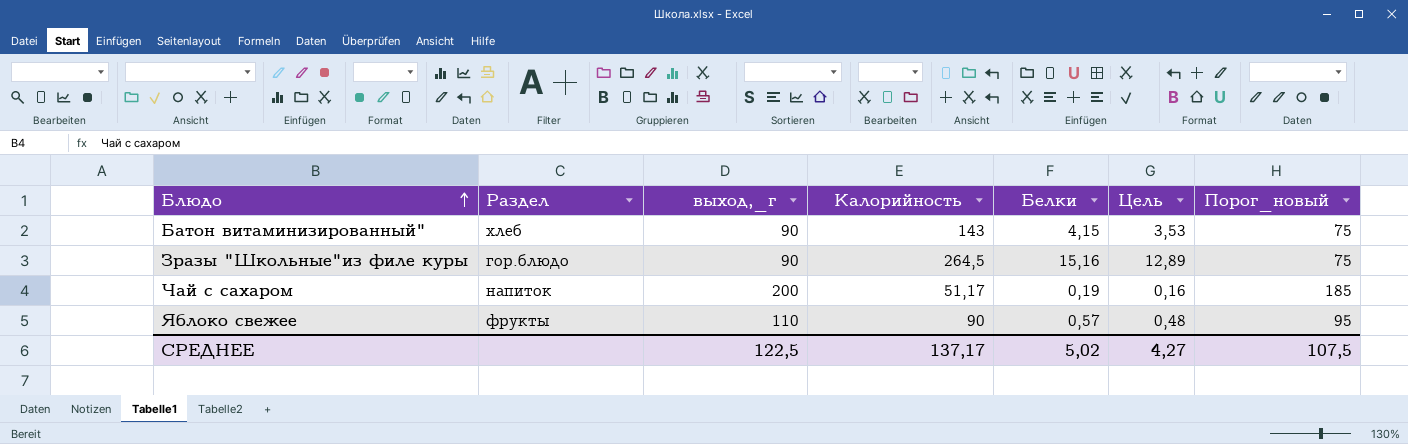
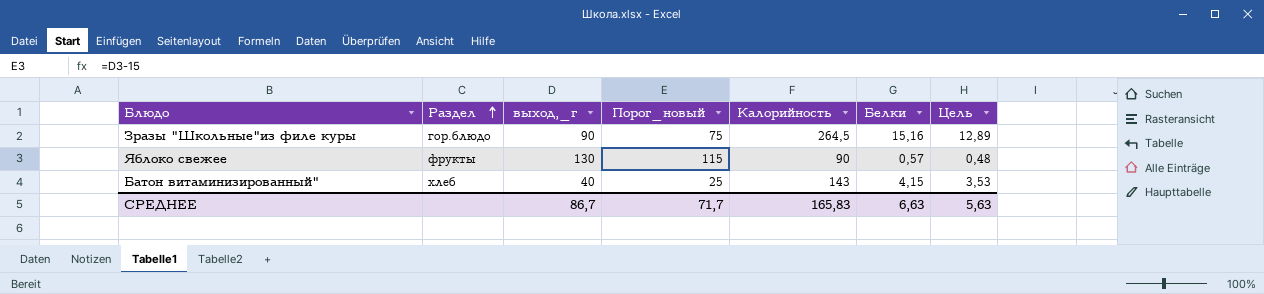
row order: Блюдо ascending -> Раздел ascending
column Порог_новый | position: 7 -> 4
row Чай с сахаром: напиток | 200 | 51,17 | 0,19 | 0,16 | 185 -> none
Яблоко свежее | выход,_г: 110 -> 130
Яблоко свежее | Порог_новый: 95 -> 115
Батон витаминизированный" | выход,_г: 90 -> 40
Батон витаминизированный" | Порог_новый: 75 -> 25
СРЕДНЕЕ | выход,_г: 122,5 -> 86,7
СРЕДНЕЕ | Порог_новый: 107,5 -> 71,7
СРЕДНЕЕ | Калорийность: 137,17 -> 165,83
СРЕДНЕЕ | Белки: 5,02 -> 6,63
СРЕДНЕЕ | Цель: 4,27 -> 5,63

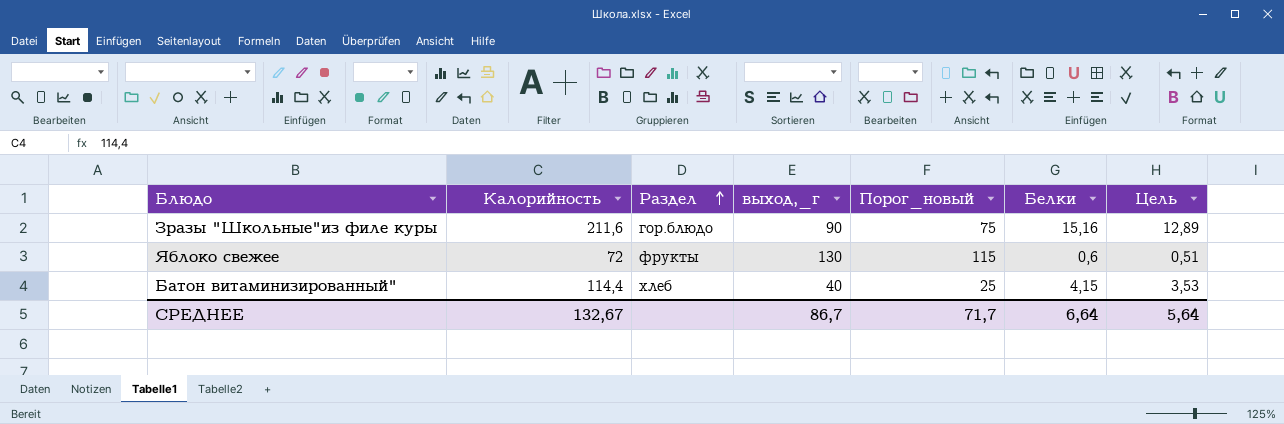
column Калорийность | position: 5 -> 2
Зразы "Школьные"из филе куры | Калорийность: 264,5 -> 211,6
Яблоко свежее | Калорийность: 90 -> 72
Яблоко свежее | Белки: 0,57 -> 0,6
Яблоко свежее | Цель: 0,48 -> 0,51
Батон витаминизированный" | Калорийность: 143 -> 114,4
СРЕДНЕЕ | Калорийность: 165,83 -> 132,67
СРЕДНЕЕ | Белки: 6,63 -> 6,64
СРЕДНЕЕ | Цель: 5,63 -> 5,64

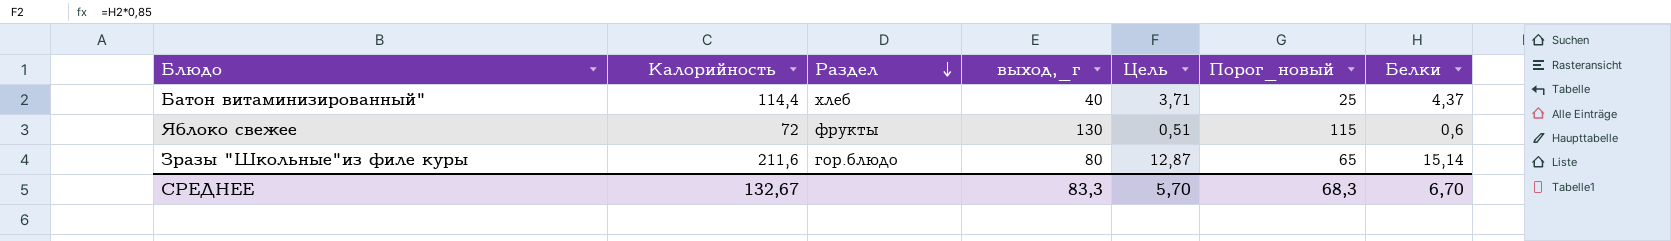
row order: Раздел ascending -> Раздел descending
column Цель | position: 7 -> 5
Батон витаминизированный" | Цель: 3,53 -> 3,71
Батон витаминизированный" | Белки: 4,15 -> 4,37
Зразы "Школьные"из филе куры | выход,_г: 90 -> 80
Зразы "Школьные"из филе куры | Цель: 12,89 -> 12,87
Зразы "Школьные"из филе куры | Порог_новый: 75 -> 65
Зразы "Школьные"из филе куры | Белки: 15,16 -> 15,14
СРЕДНЕЕ | выход,_г: 86,7 -> 83,3
СРЕДНЕЕ | Цель: 5,64 -> 5,70
СРЕДНЕЕ | Порог_новый: 71,7 -> 68,3
СРЕДНЕЕ | Белки: 6,64 -> 6,70

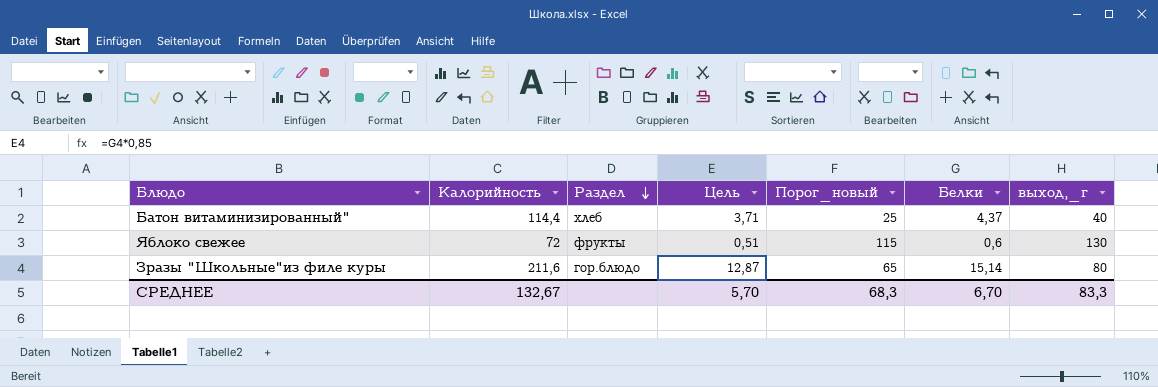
column выход,_г | position: 4 -> 7

